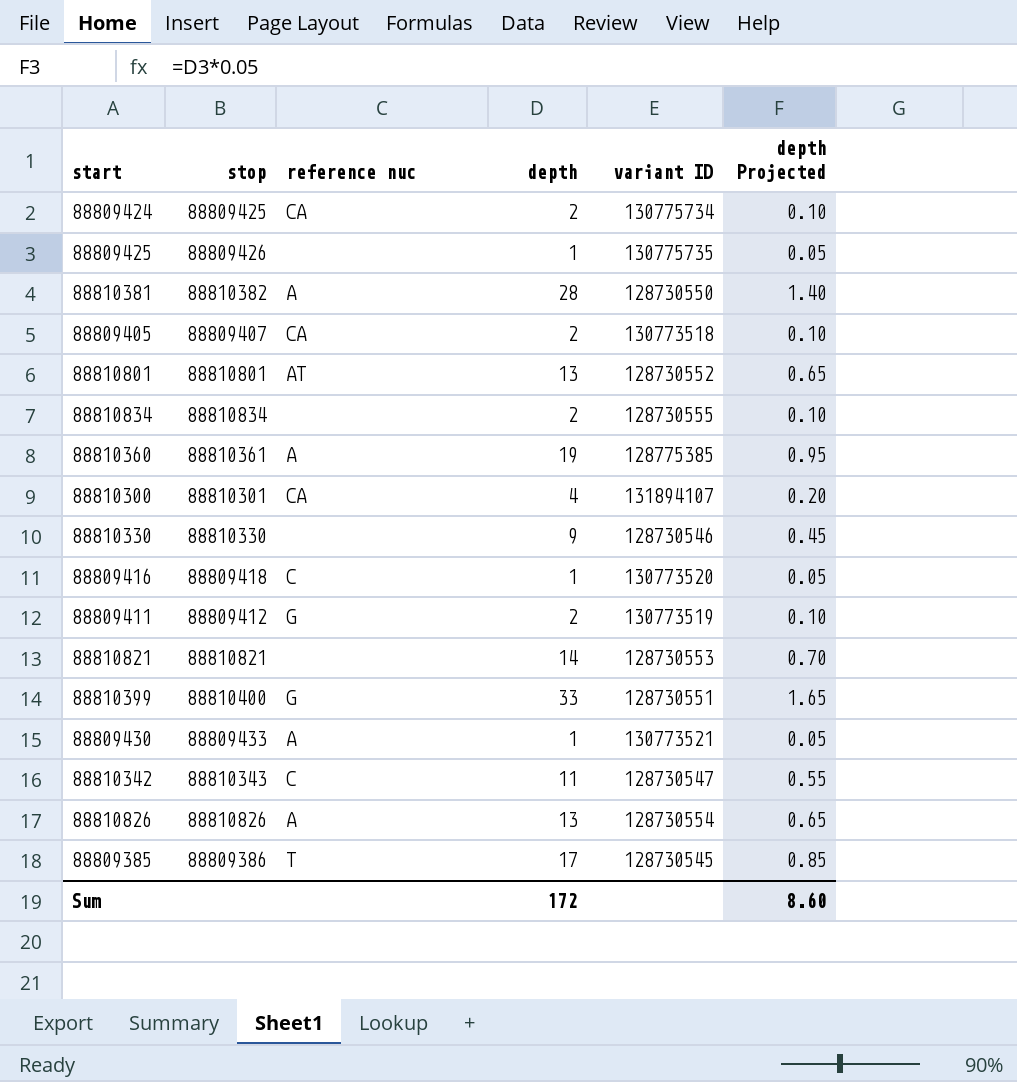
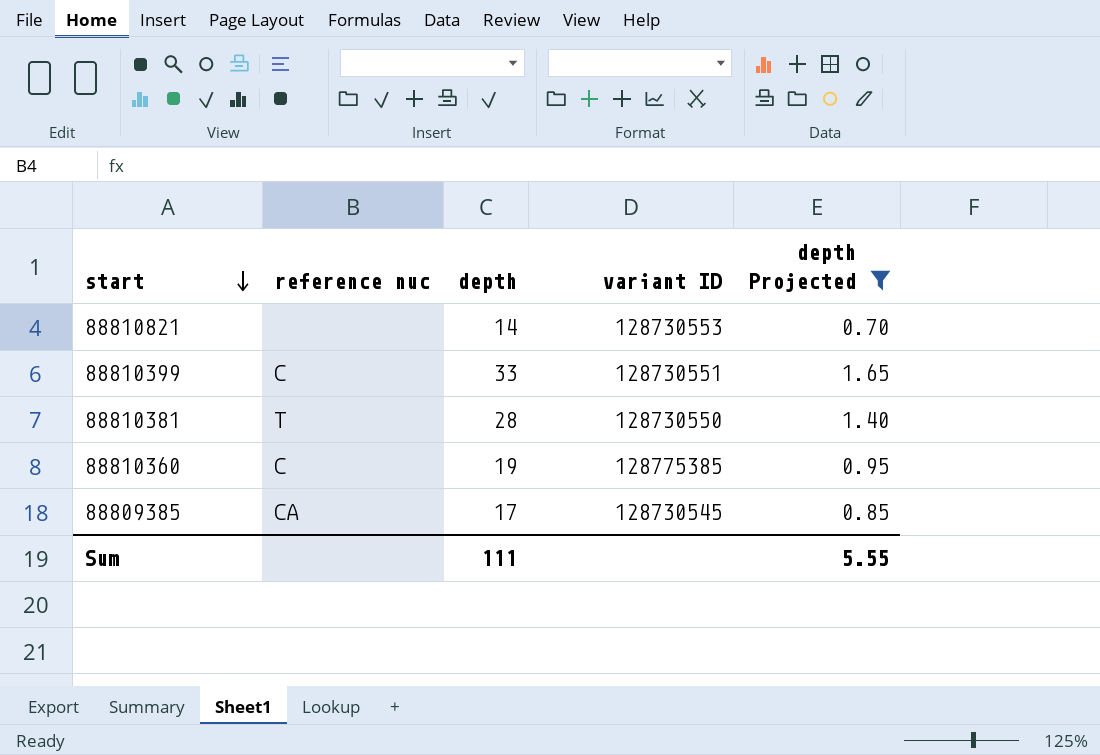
filter: none -> depth Projected >= 0.70
row order: none -> start descending
column stop | position: 2 -> none
88810399 | reference nuc: G -> C
88810381 | reference nuc: A -> T
88810360 | reference nuc: A -> C
88809385 | reference nuc: T -> CA
Sum | depth: 172 -> 111
Sum | depth Projected: 8.60 -> 5.55

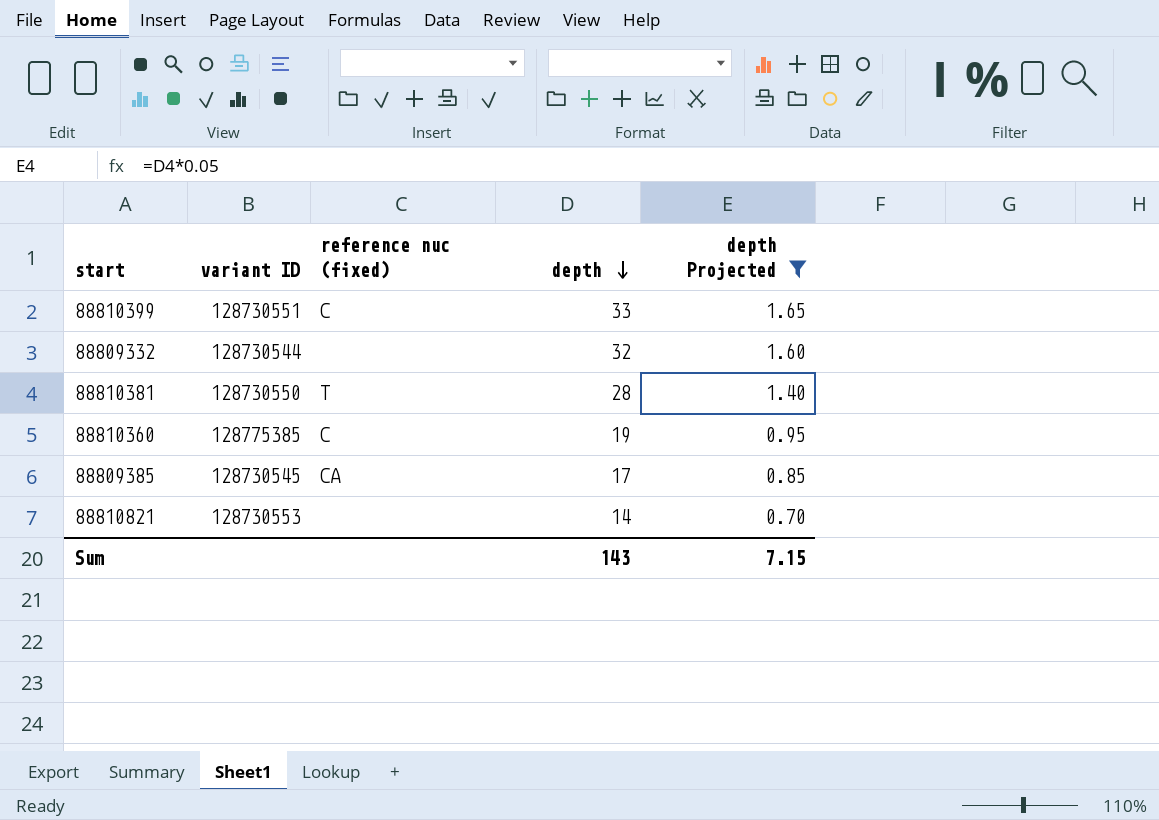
row order: start descending -> depth descending
column variant ID | position: 4 -> 2
column name: reference nuc -> reference nuc (fixed)
row 88809332: none -> 128730544 | none | 32 | 1.60
Sum | depth: 111 -> 143
Sum | depth Projected: 5.55 -> 7.15

